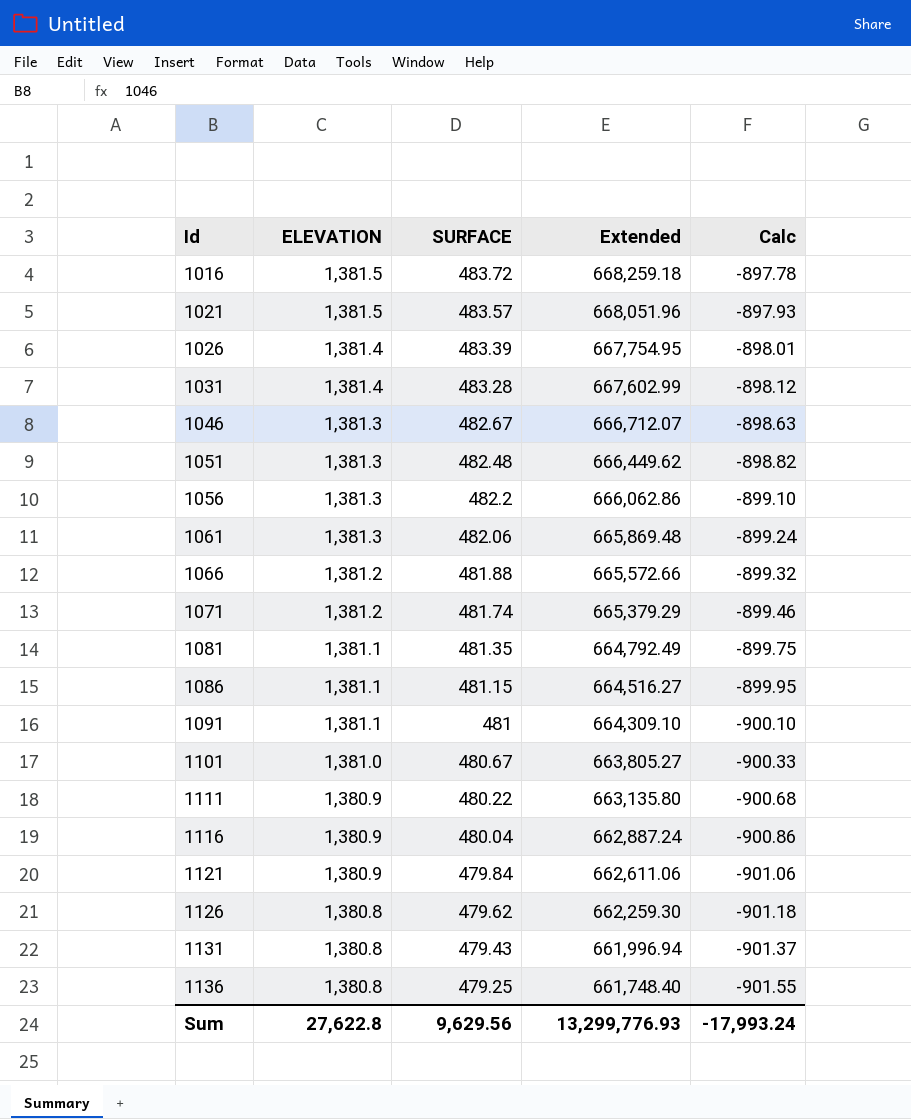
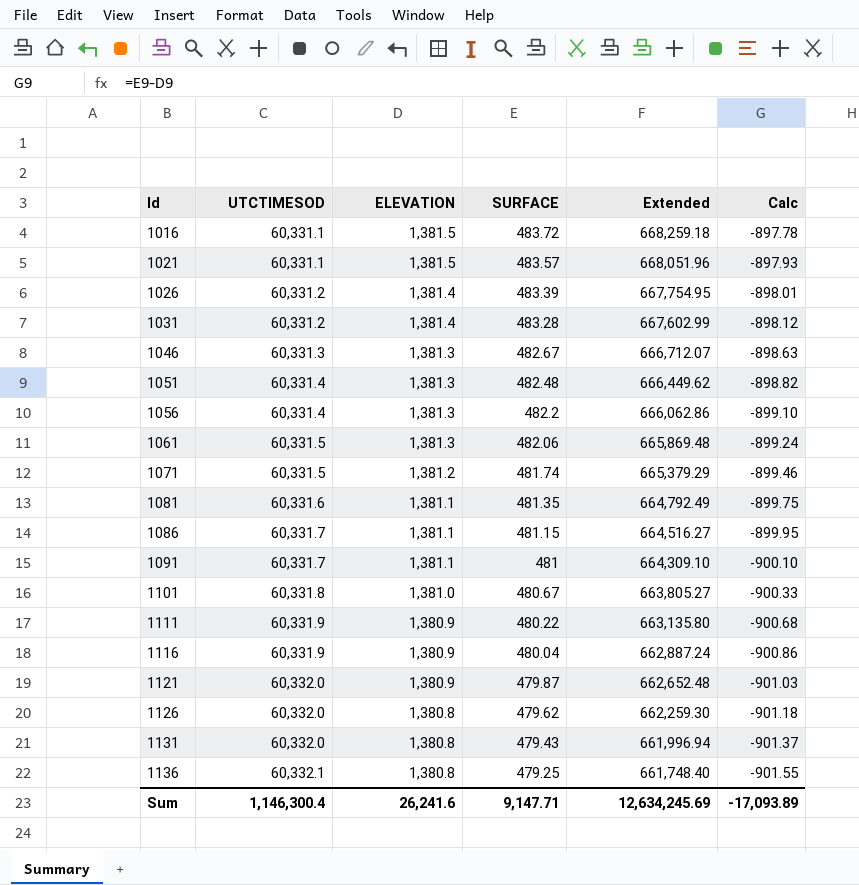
column UTCTIMESOD | position: none -> 2
row 1066: 1,381.2 | 481.88 | 665,572.66 | -899.32 -> none
1121 | SURFACE: 479.84 -> 479.87
1121 | Extended: 662,611.06 -> 662,652.48
1121 | Calc: -901.06 -> -901.03
Sum | ELEVATION: 27,622.8 -> 26,241.6
Sum | SURFACE: 9,629.56 -> 9,147.71
Sum | Extended: 13,299,776.93 -> 12,634,245.69
Sum | Calc: -17,993.24 -> -17,093.89

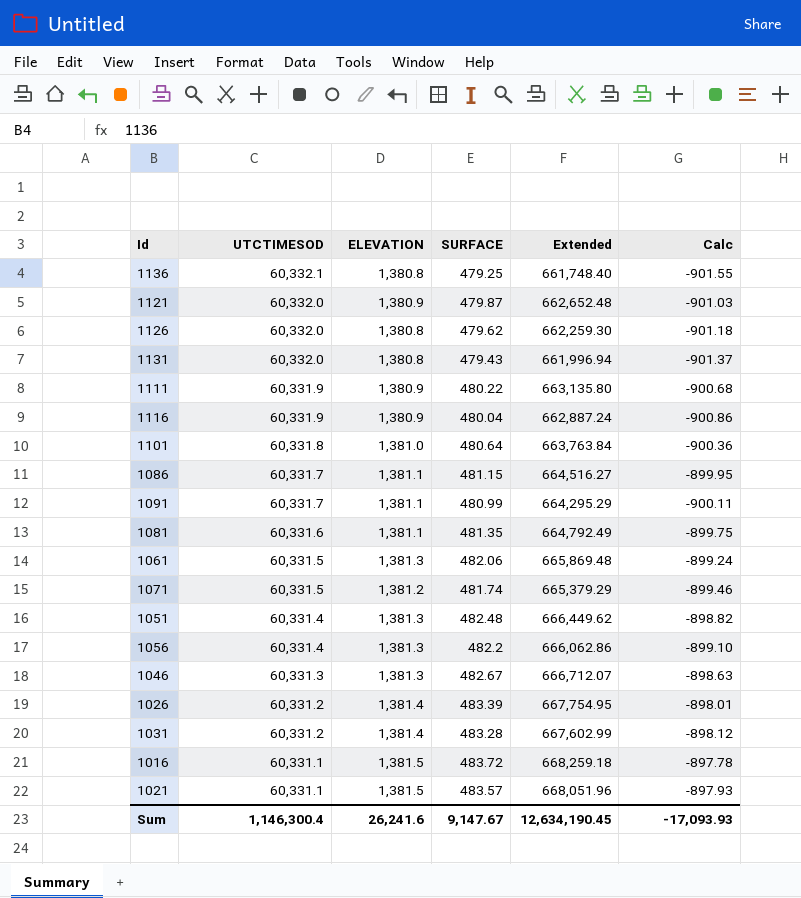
row order: Id ascending -> UTCTIMESOD descending
1101 | SURFACE: 480.67 -> 480.64
1101 | Extended: 663,805.27 -> 663,763.84
1101 | Calc: -900.33 -> -900.36
1091 | SURFACE: 481 -> 480.99
1091 | Extended: 664,309.10 -> 664,295.29
1091 | Calc: -900.10 -> -900.11
Sum | SURFACE: 9,147.71 -> 9,147.67
Sum | Extended: 12,634,245.69 -> 12,634,190.45
Sum | Calc: -17,093.89 -> -17,093.93

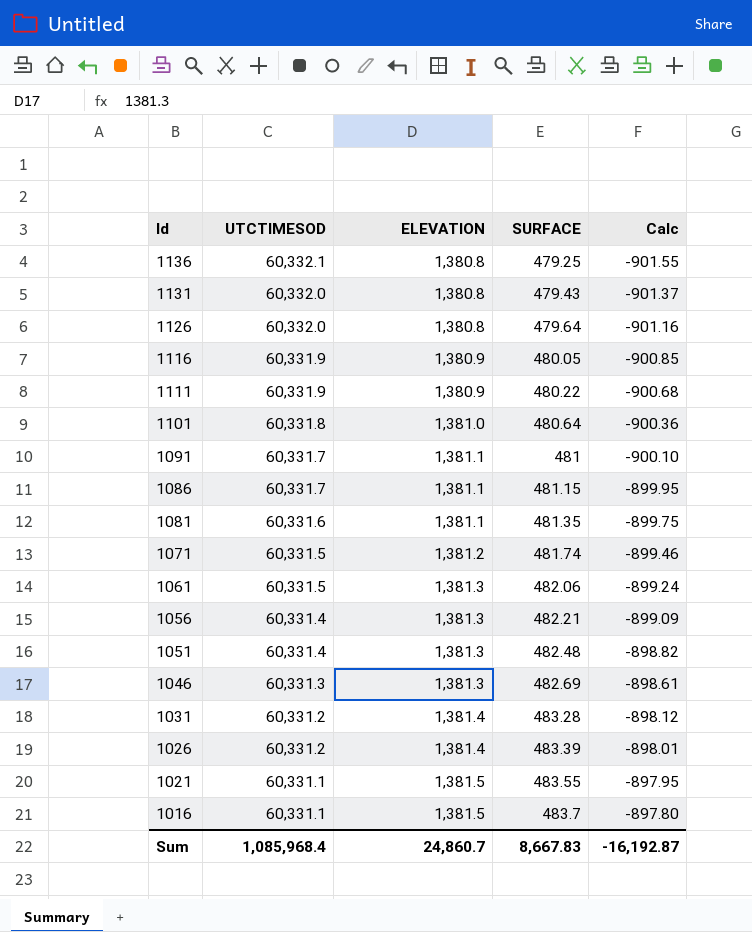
row order: UTCTIMESOD descending -> Id descending
column Extended | formula: [ELEVATION] * [SURFACE] -> none
row 1121: 60,332.0 | 1,380.9 | 479.87 | 662,652.48 | -901.03 -> none
1126 | SURFACE: 479.62 -> 479.64
1126 | Calc: -901.18 -> -901.16
1116 | SURFACE: 480.04 -> 480.05
1116 | Calc: -900.86 -> -900.85
1091 | SURFACE: 480.99 -> 481
1091 | Calc: -900.11 -> -900.10
1056 | SURFACE: 482.2 -> 482.21
1056 | Calc: -899.10 -> -899.09
1046 | SURFACE: 482.67 -> 482.69
1046 | Calc: -898.63 -> -898.61
1021 | SURFACE: 483.57 -> 483.55
1021 | Calc: -897.93 -> -897.95
1016 | SURFACE: 483.72 -> 483.7
1016 | Calc: -897.78 -> -897.80
Sum | UTCTIMESOD: 1,146,300.4 -> 1,085,968.4
Sum | ELEVATION: 26,241.6 -> 24,860.7
Sum | SURFACE: 9,147.67 -> 8,667.83
Sum | Calc: -17,093.93 -> -16,192.87

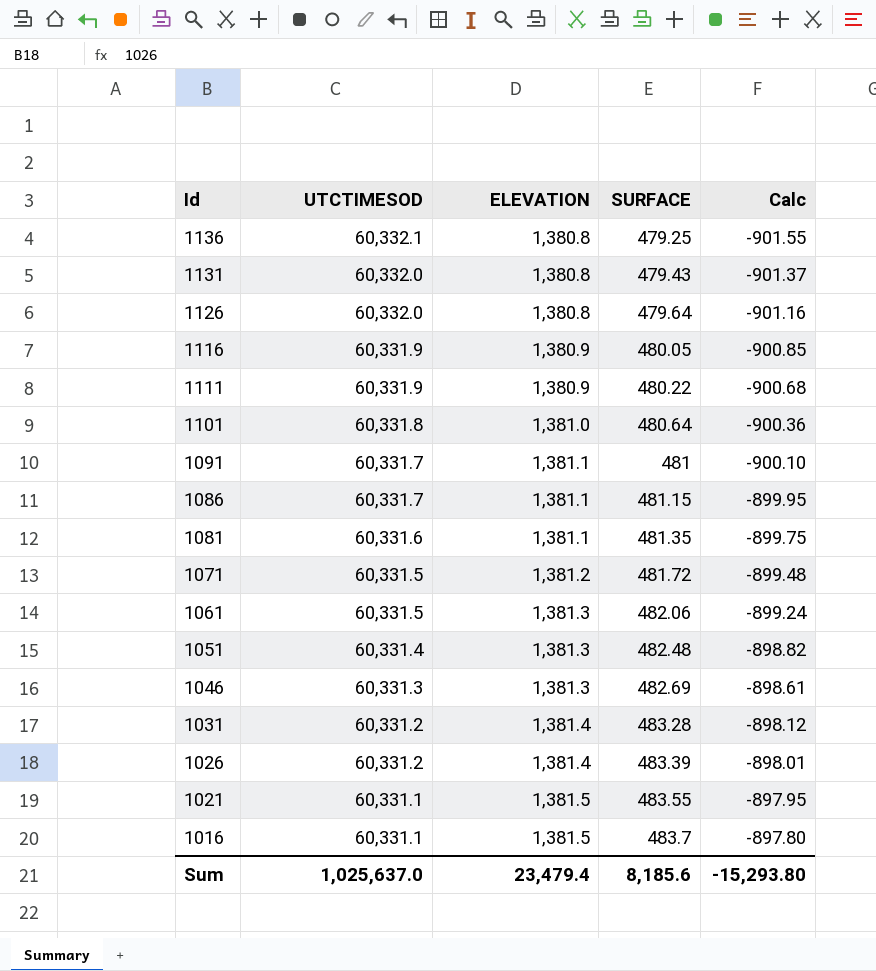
row 1056: 60,331.4 | 1,381.3 | 482.21 | -899.09 -> none
1071 | SURFACE: 481.74 -> 481.72
1071 | Calc: -899.46 -> -899.48
Sum | UTCTIMESOD: 1,085,968.4 -> 1,025,637.0
Sum | ELEVATION: 24,860.7 -> 23,479.4
Sum | SURFACE: 8,667.83 -> 8,185.6
Sum | Calc: -16,192.87 -> -15,293.80

